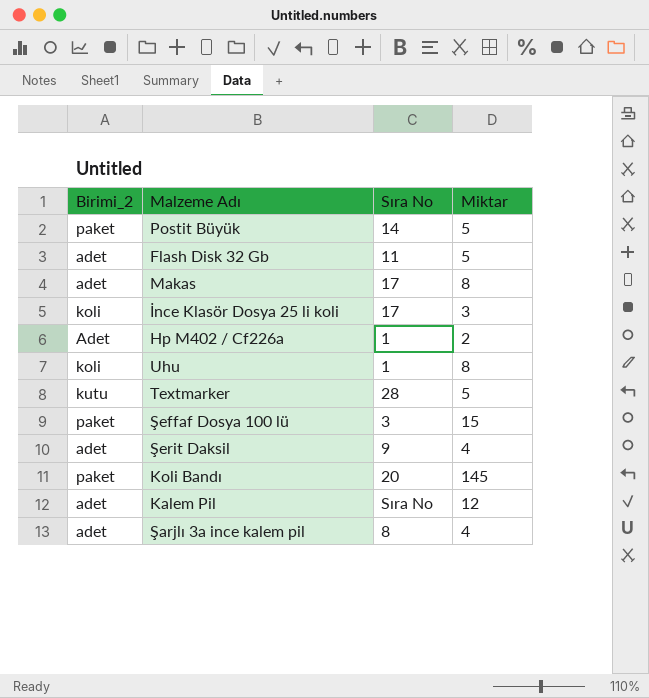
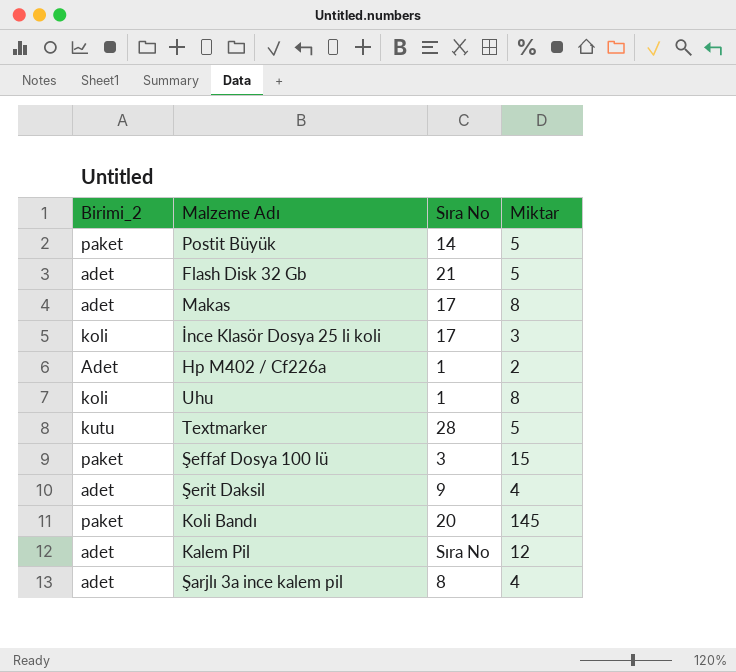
Flash Disk 32 Gb | Sıra No: 11 -> 21

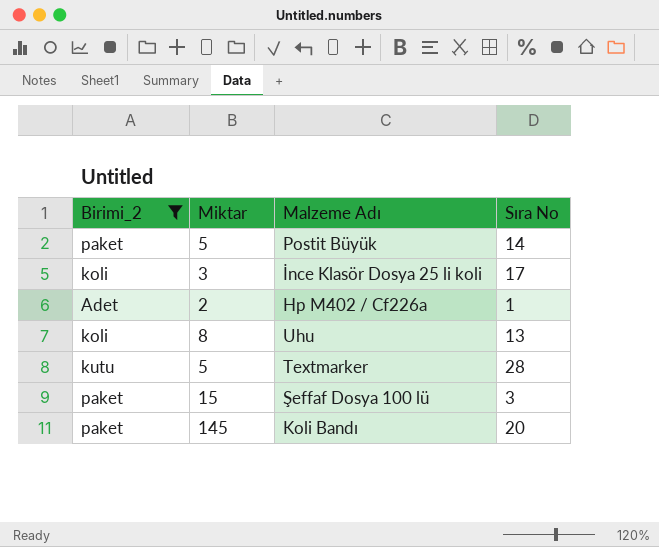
filter: none -> Birimi_2 != adet
column Miktar | position: 4 -> 2
Uhu | Sıra No: 1 -> 13

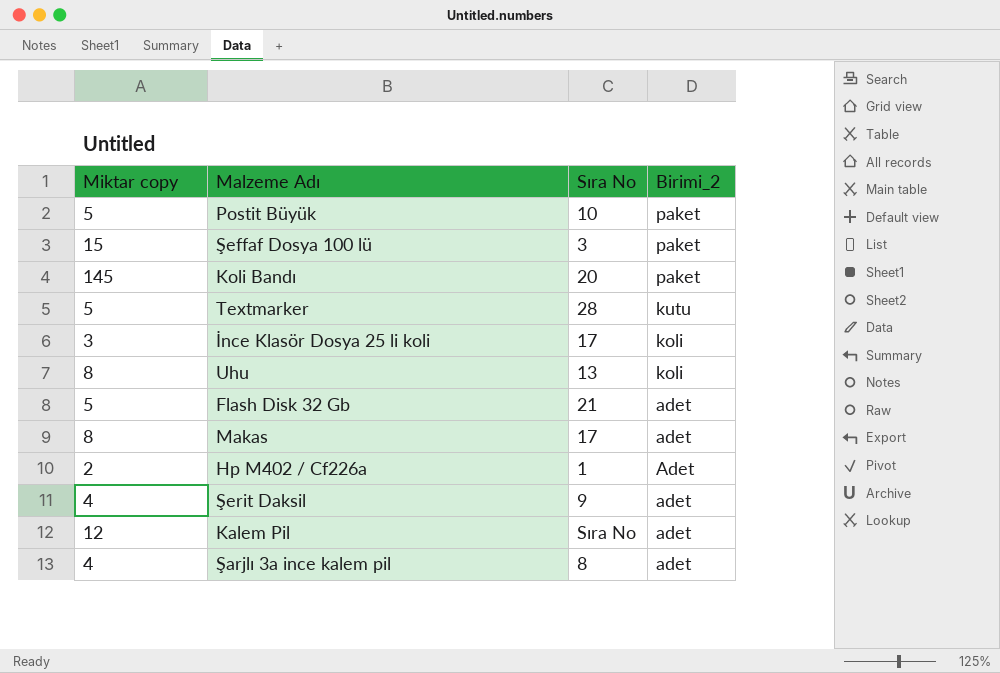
filter: Birimi_2 != adet -> none
row order: none -> Birimi_2 descending
column name: Miktar -> Miktar copy
column Birimi_2 | position: 1 -> 4
Postit Büyük | Sıra No: 14 -> 10

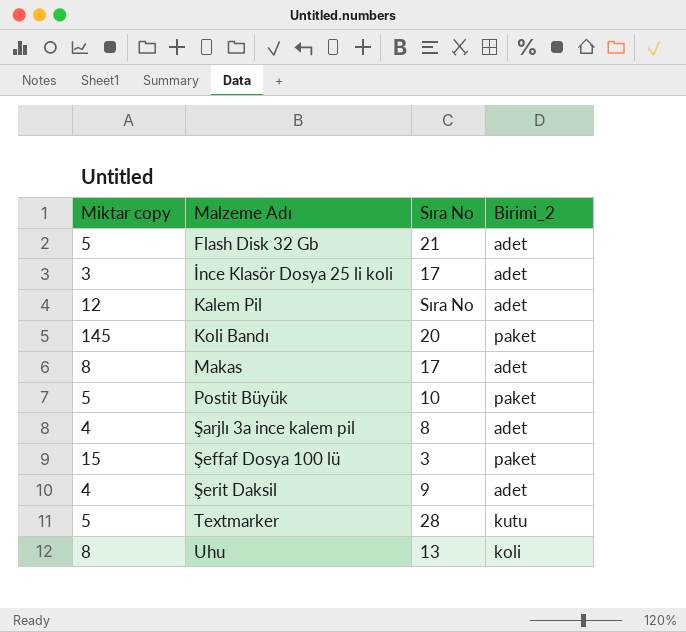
row order: Birimi_2 descending -> Malzeme Adı ascending
row Hp M402 / Cf226a: 2 | 1 | Adet -> none
İnce Klasör Dosya 25 li koli | Birimi_2: koli -> adet

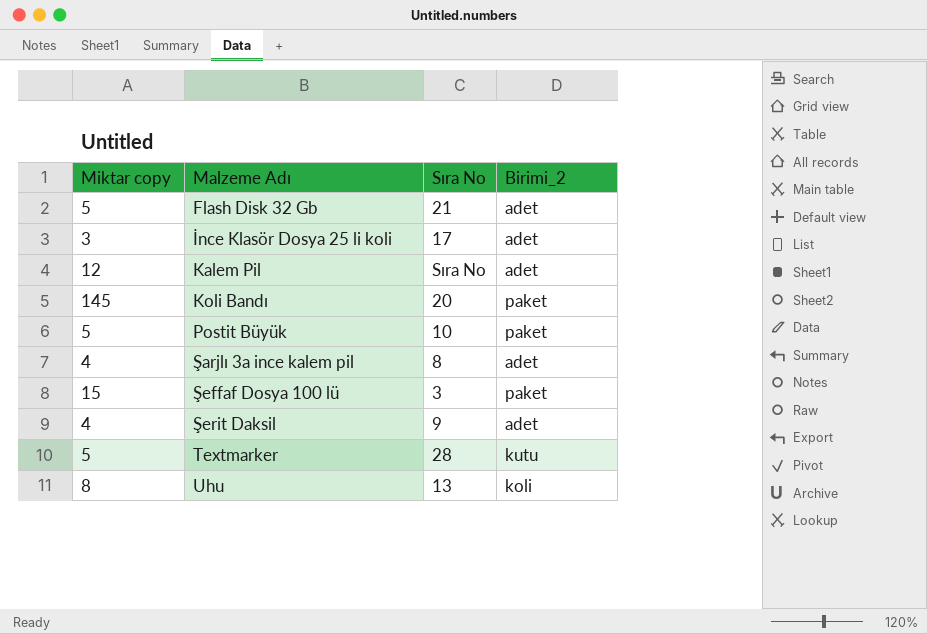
row Makas: 8 | 17 | adet -> none

